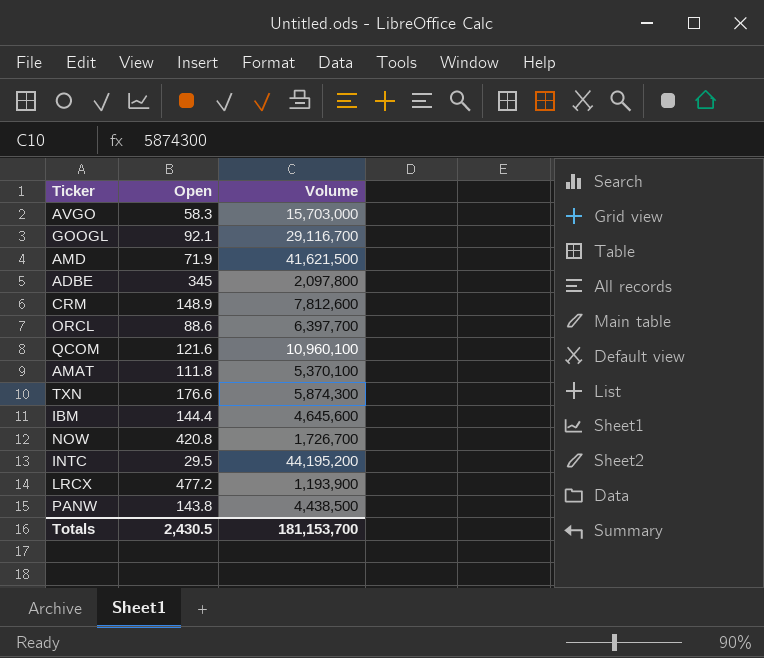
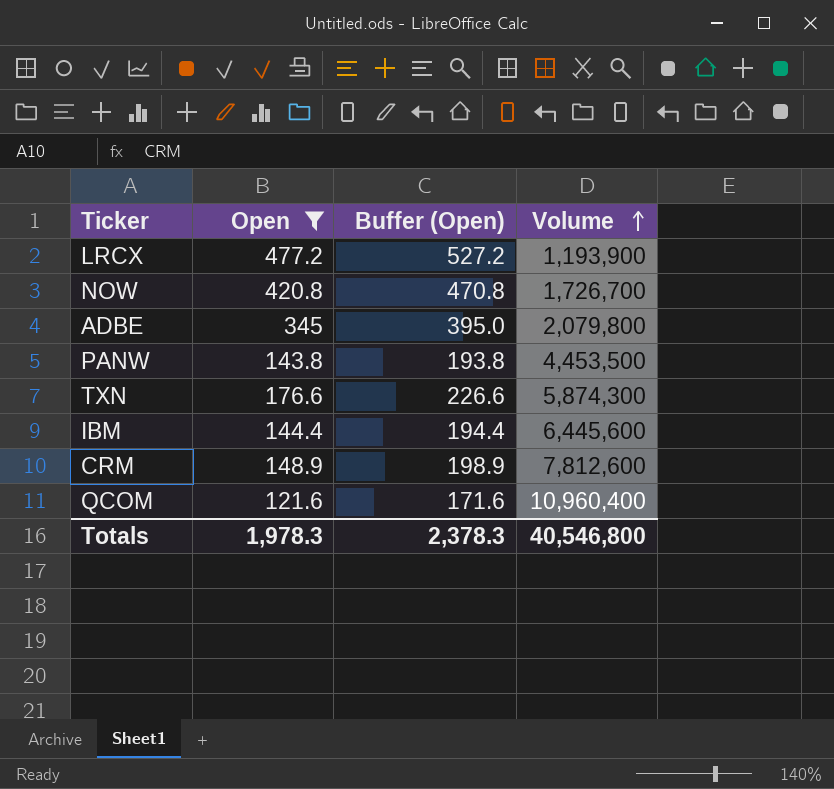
filter: none -> Open >= 121.6
row order: none -> Volume ascending
column Buffer (Open) | formula: none -> [Open] + 50
ADBE | Volume: 2,097,800 -> 2,079,800
PANW | Volume: 4,438,500 -> 4,453,500
IBM | Volume: 4,645,600 -> 6,445,600
QCOM | Volume: 10,960,100 -> 10,960,400
Totals | Open: 2,430.5 -> 1,978.3
Totals | Volume: 181,153,700 -> 40,546,800

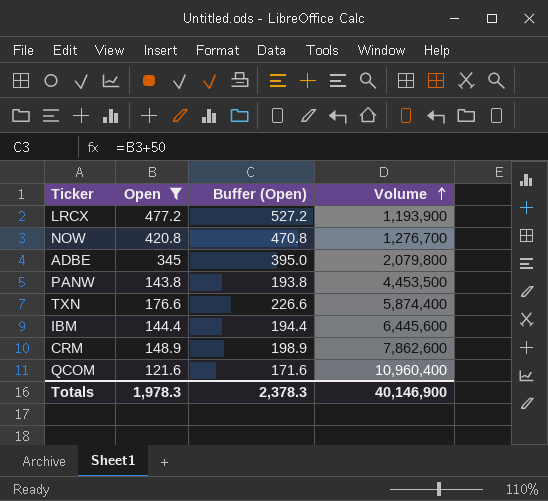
NOW | Volume: 1,726,700 -> 1,276,700
TXN | Volume: 5,874,300 -> 5,874,400
CRM | Volume: 7,812,600 -> 7,862,600
Totals | Volume: 40,546,800 -> 40,146,900

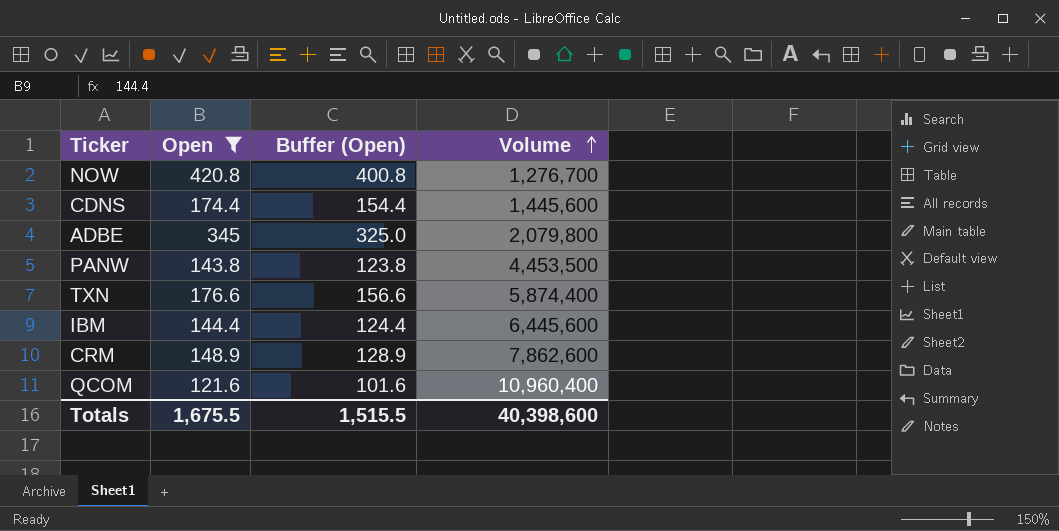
column Buffer (Open) | formula: [Open] + 50 -> [Open] - 20
row LRCX: 477.2 | 527.2 | 1,193,900 -> none
row CDNS: none -> 174.4 | 154.4 | 1,445,600
Totals | Open: 1,978.3 -> 1,675.5
Totals | Buffer (Open): 2,378.3 -> 1,515.5
Totals | Volume: 40,146,900 -> 40,398,600

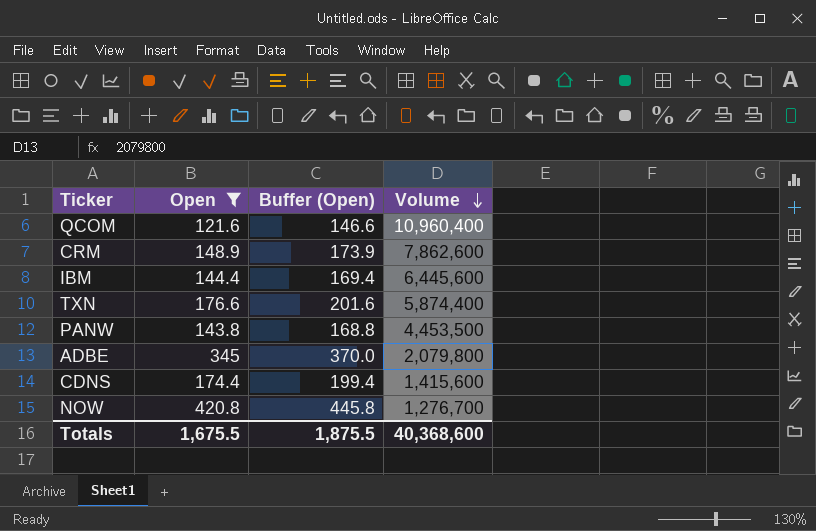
row order: Volume ascending -> Volume descending
column Buffer (Open) | formula: [Open] - 20 -> [Open] + 25
CDNS | Volume: 1,445,600 -> 1,415,600
Totals | Buffer (Open): 1,515.5 -> 1,875.5
Totals | Volume: 40,398,600 -> 40,368,600

